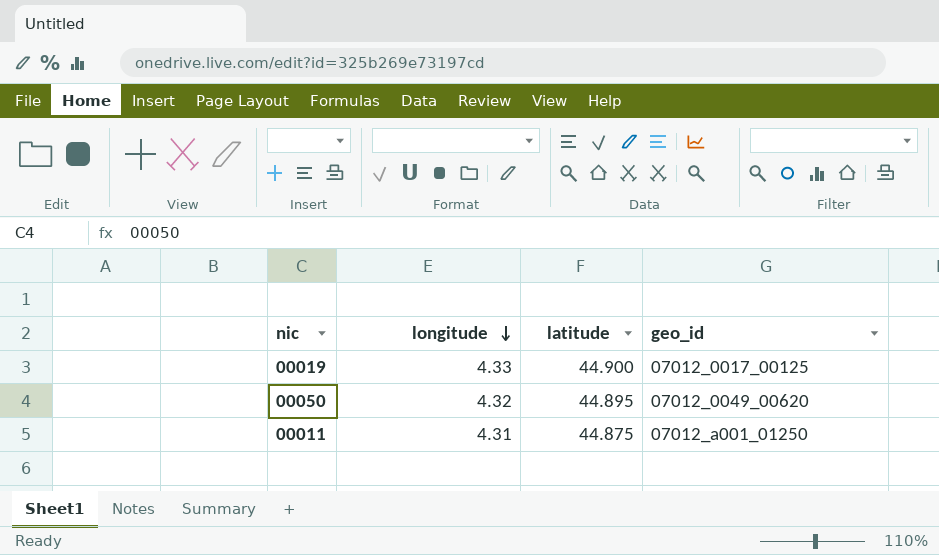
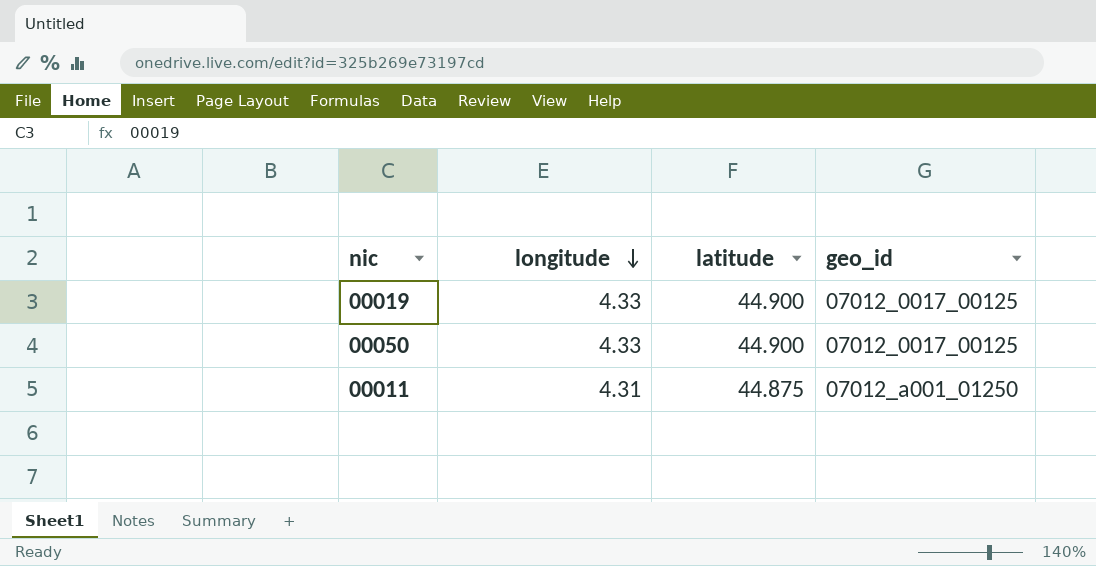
00050 | longitude: 4.32 -> 4.33
00050 | latitude: 44.895 -> 44.900
00050 | geo_id: 07012_0049_00620 -> 07012_0017_00125

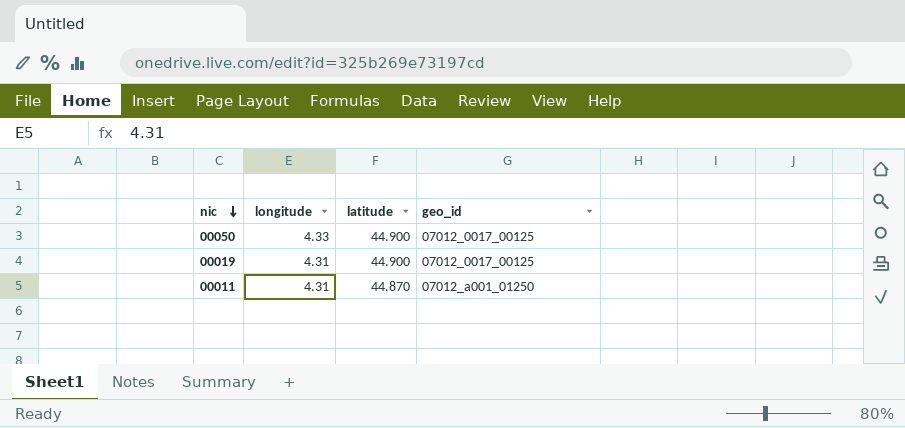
row order: longitude descending -> nic descending
00019 | longitude: 4.33 -> 4.31
00011 | latitude: 44.875 -> 44.870

